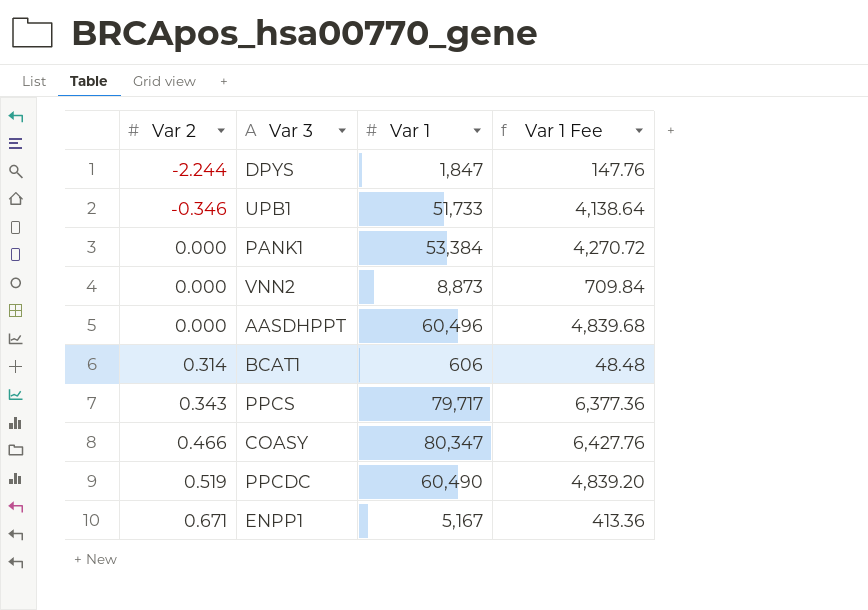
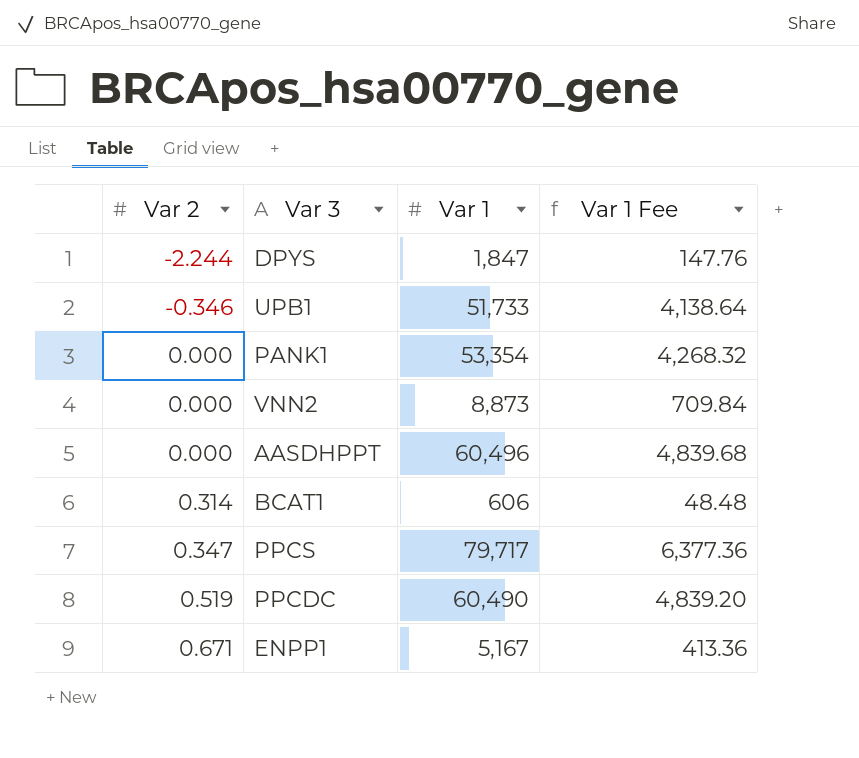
row COASY: 0.466 | 80,347 | 6,427.76 -> none
PANK1 | Var 1: 53,384 -> 53,354
PANK1 | Var 1 Fee: 4,270.72 -> 4,268.32
PPCS | Var 2: 0.343 -> 0.347

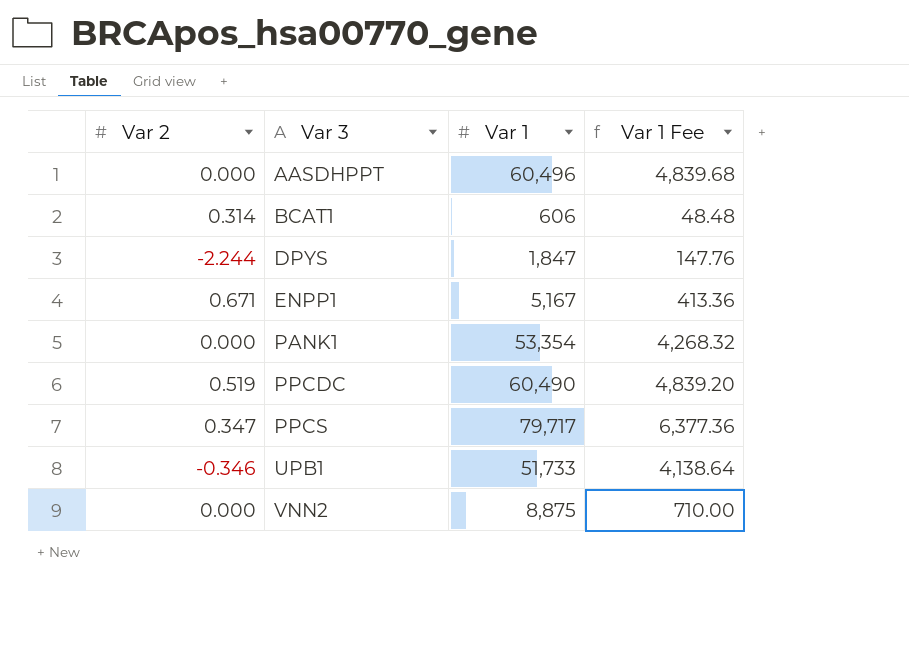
row order: Var 2 ascending -> Var 3 ascending
VNN2 | Var 1: 8,873 -> 8,875
VNN2 | Var 1 Fee: 709.84 -> 710.00

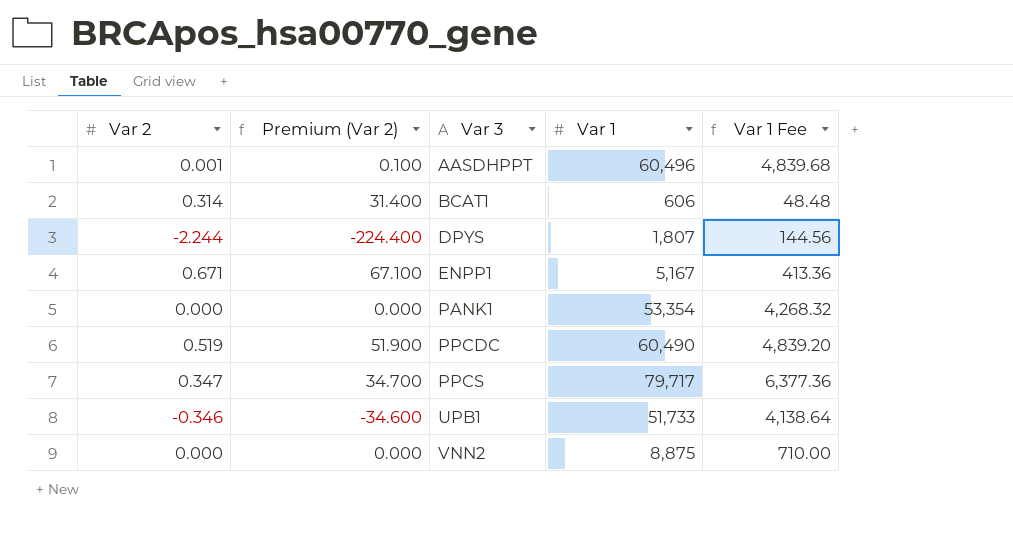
column Premium (Var 2) | formula: none -> [Var 2] * 100
AASDHPPT | Var 2: 0.000 -> 0.001
DPYS | Var 1: 1,847 -> 1,807
DPYS | Var 1 Fee: 147.76 -> 144.56

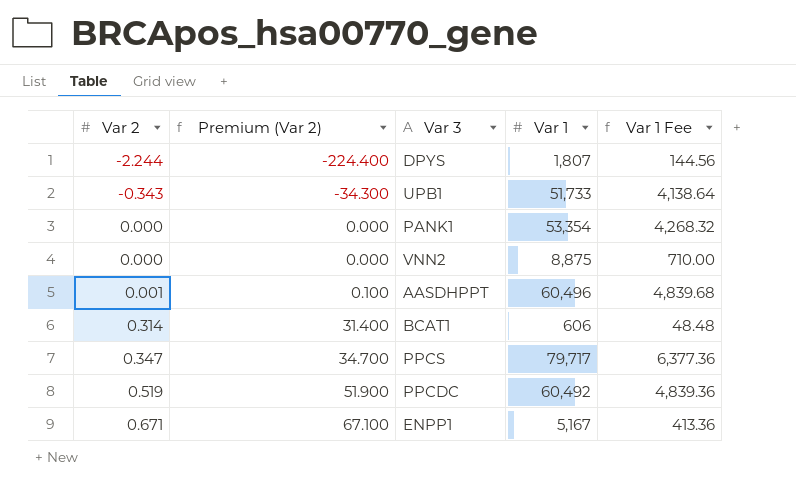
row order: Var 3 ascending -> Var 2 ascending
UPB1 | Var 2: -0.346 -> -0.343
UPB1 | Premium (Var 2): -34.600 -> -34.300
PPCDC | Var 1: 60,490 -> 60,492
PPCDC | Var 1 Fee: 4,839.20 -> 4,839.36

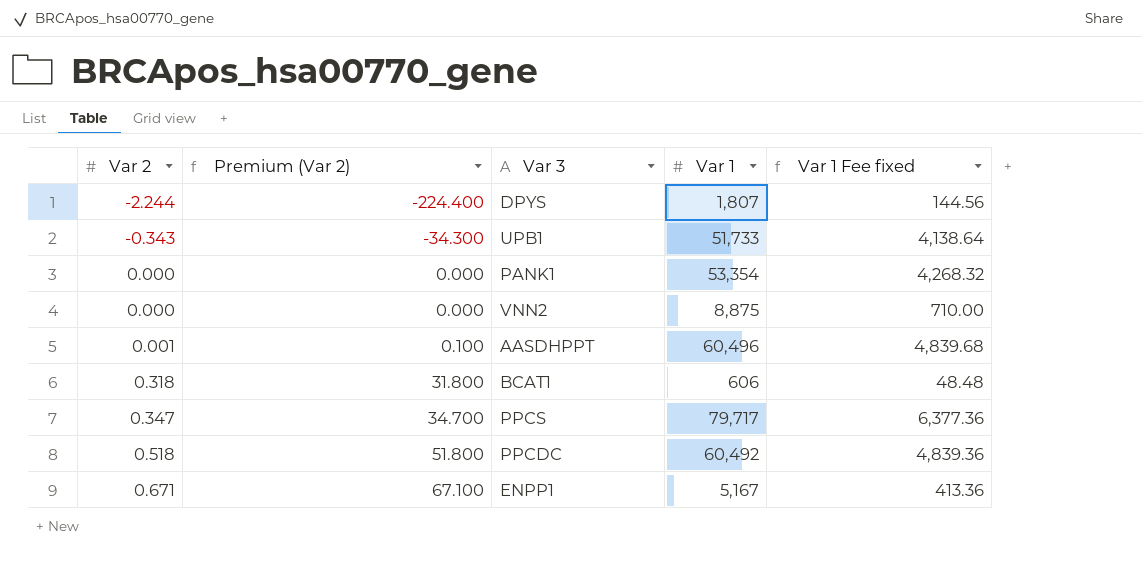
column name: Var 1 Fee -> Var 1 Fee fixed
BCAT1 | Var 2: 0.314 -> 0.318
BCAT1 | Premium (Var 2): 31.400 -> 31.800
PPCDC | Var 2: 0.519 -> 0.518
PPCDC | Premium (Var 2): 51.900 -> 51.800

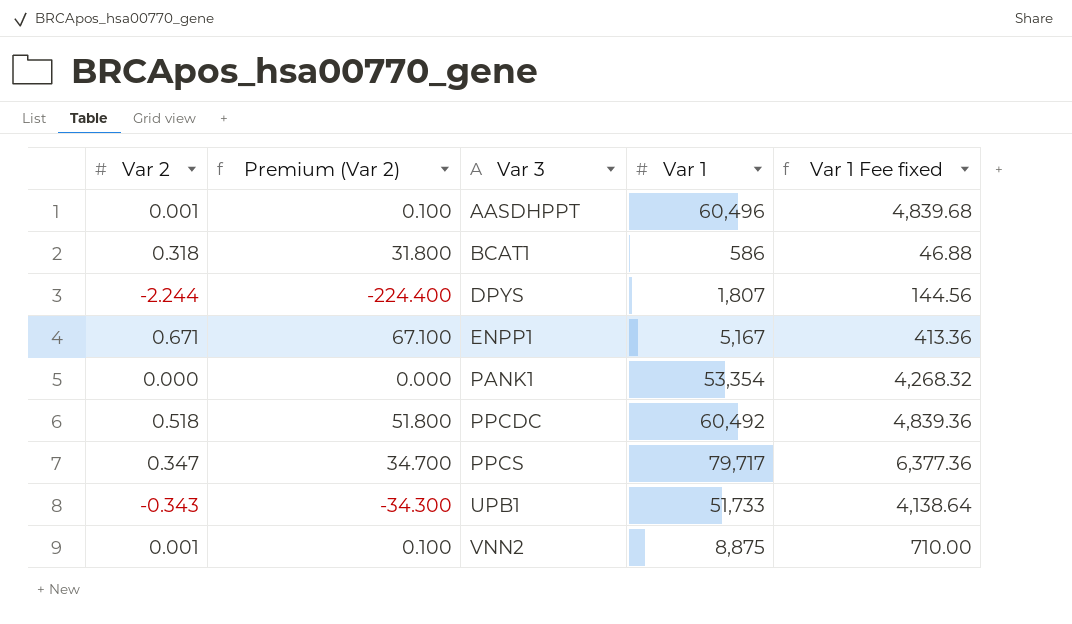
row order: Var 2 ascending -> Var 3 ascending
BCAT1 | Var 1: 606 -> 586
BCAT1 | Var 1 Fee fixed: 48.48 -> 46.88
VNN2 | Var 2: 0.000 -> 0.001
VNN2 | Premium (Var 2): 0.000 -> 0.100

